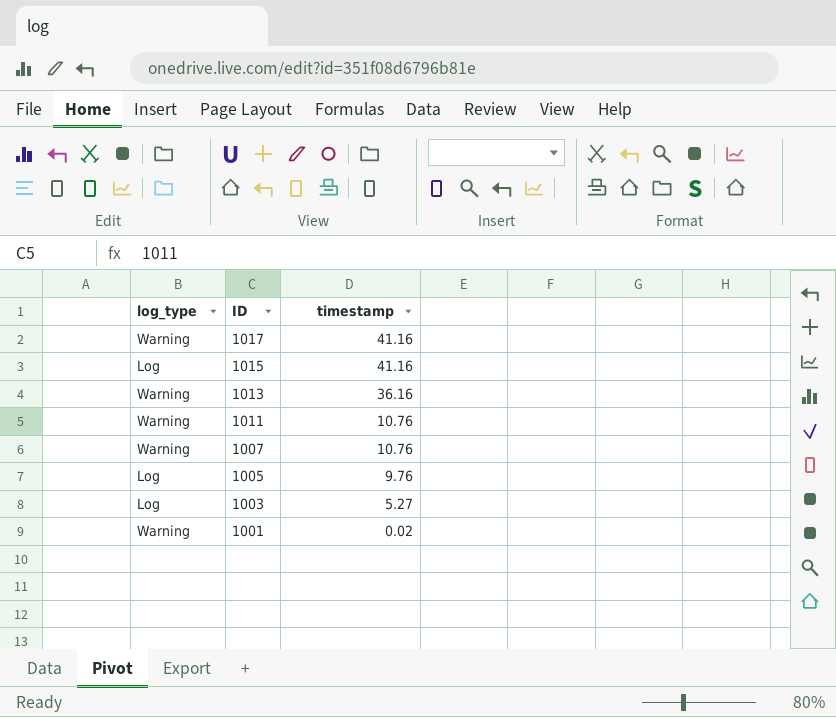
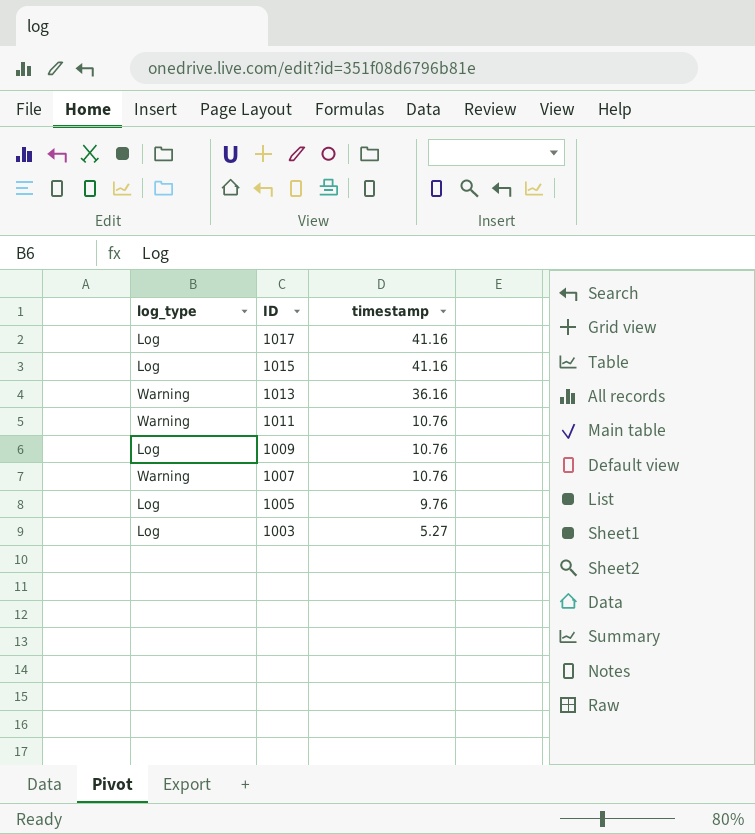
row 1001: Warning | 0.02 -> none
1017 | log_type: Warning -> Log
row 1009: none -> Log | 10.76

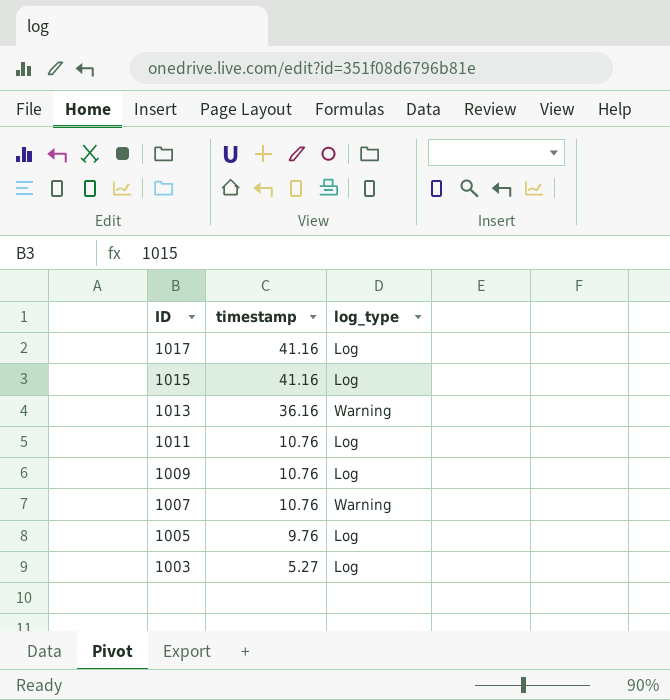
column log_type | position: 1 -> 3
1011 | log_type: Warning -> Log

